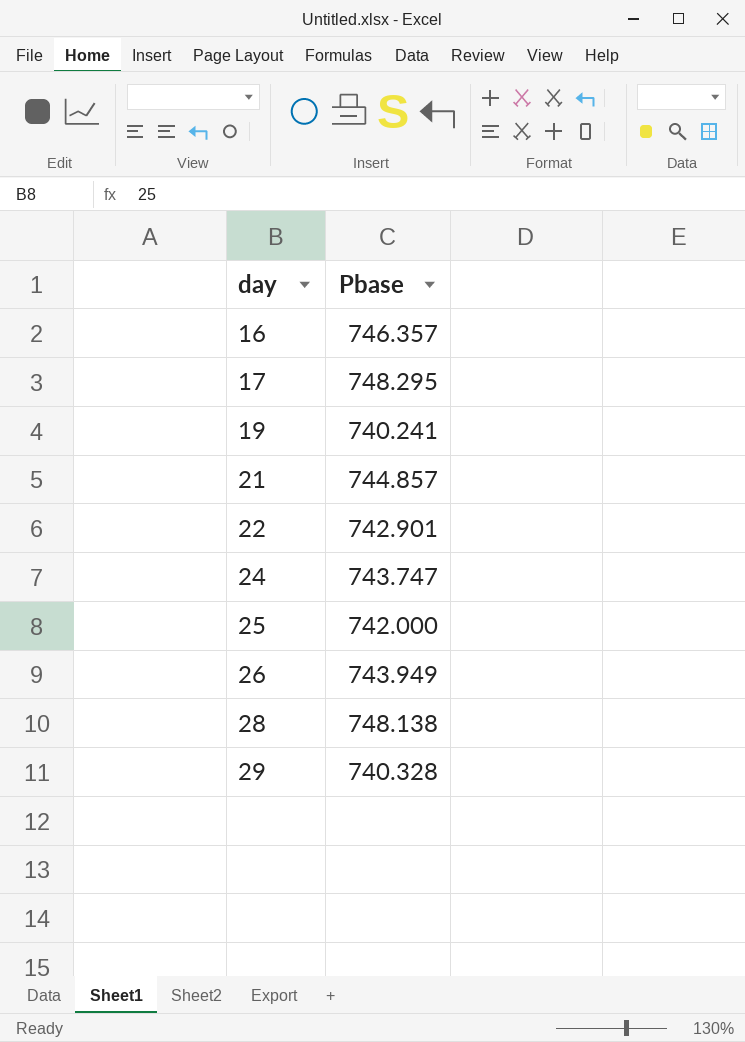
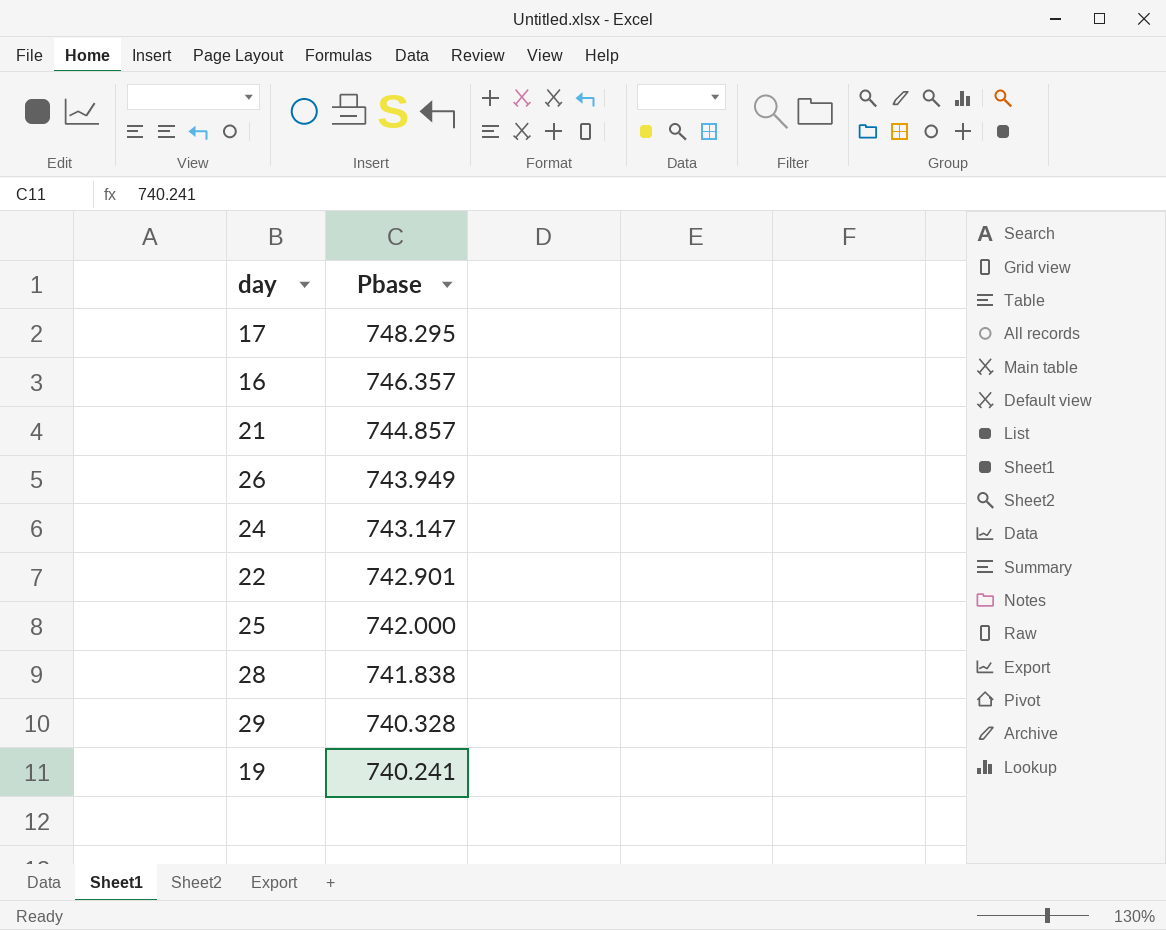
row order: day ascending -> Pbase descending
24 | Pbase: 743.747 -> 743.147
28 | Pbase: 748.138 -> 741.838

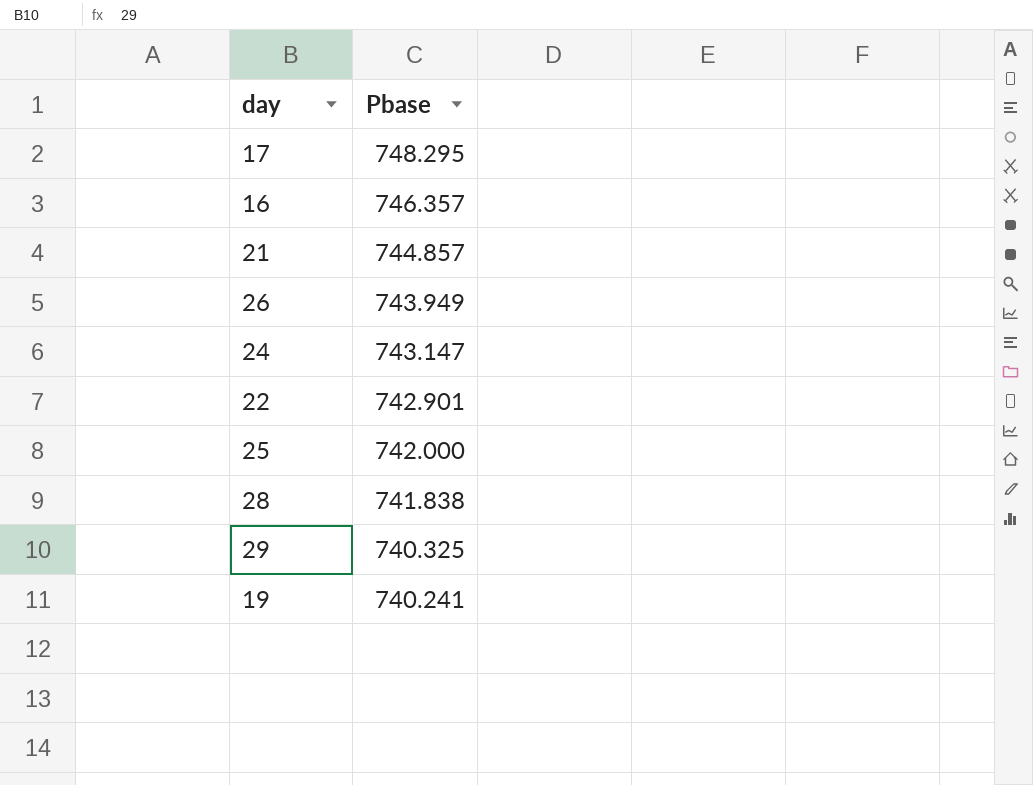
29 | Pbase: 740.328 -> 740.325

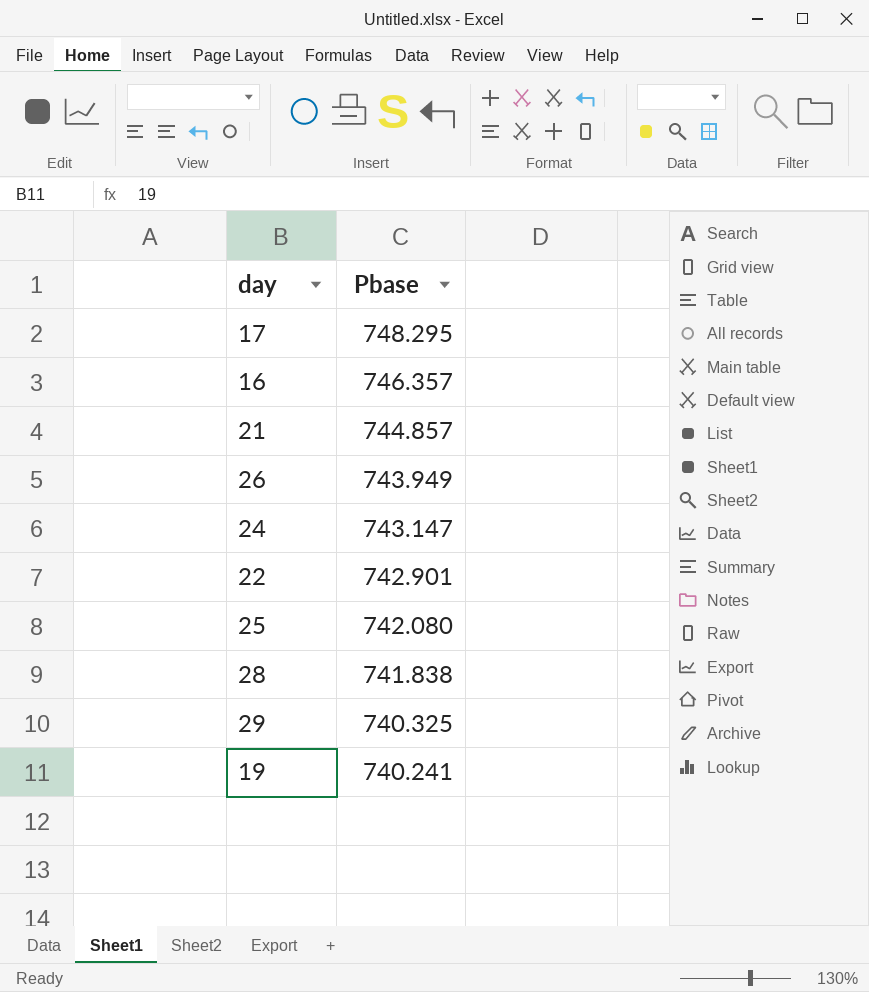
25 | Pbase: 742.000 -> 742.080

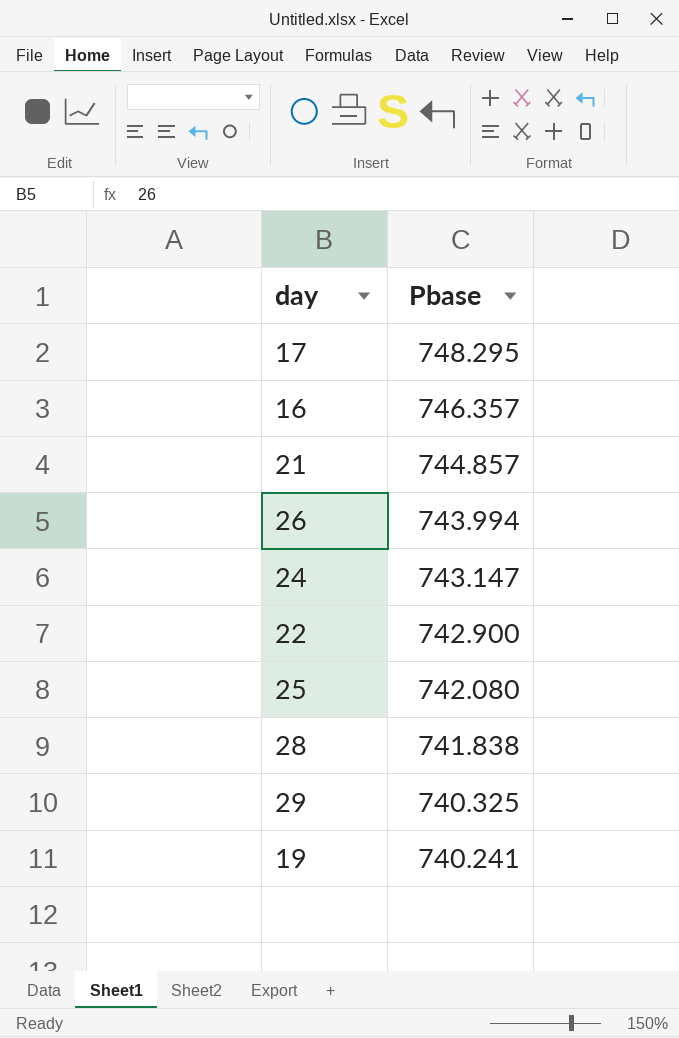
26 | Pbase: 743.949 -> 743.994
22 | Pbase: 742.901 -> 742.900

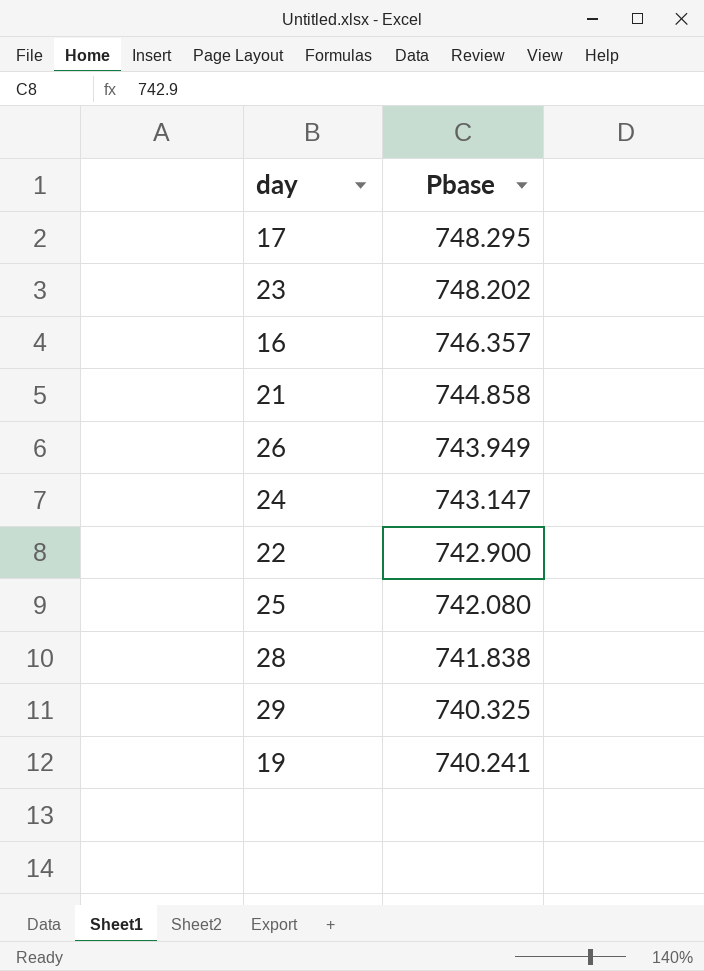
row 23: none -> 748.202
21 | Pbase: 744.857 -> 744.858
26 | Pbase: 743.994 -> 743.949

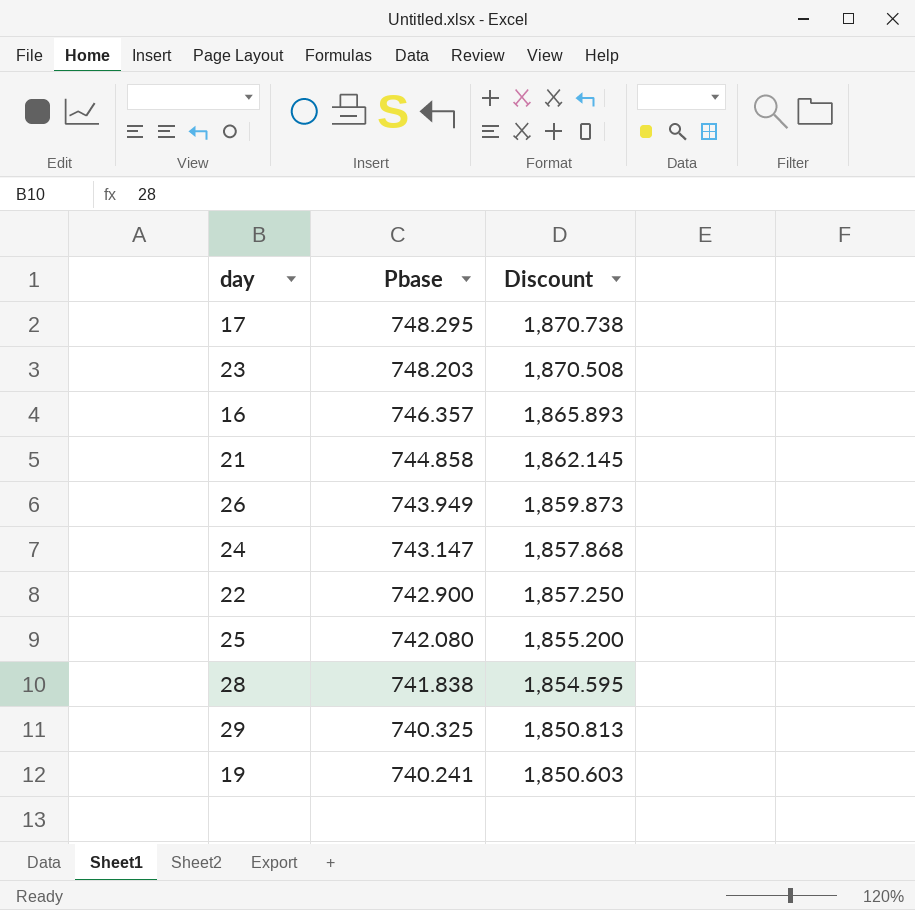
column Discount | formula: none -> [Pbase] * 2.5
23 | Pbase: 748.202 -> 748.203

